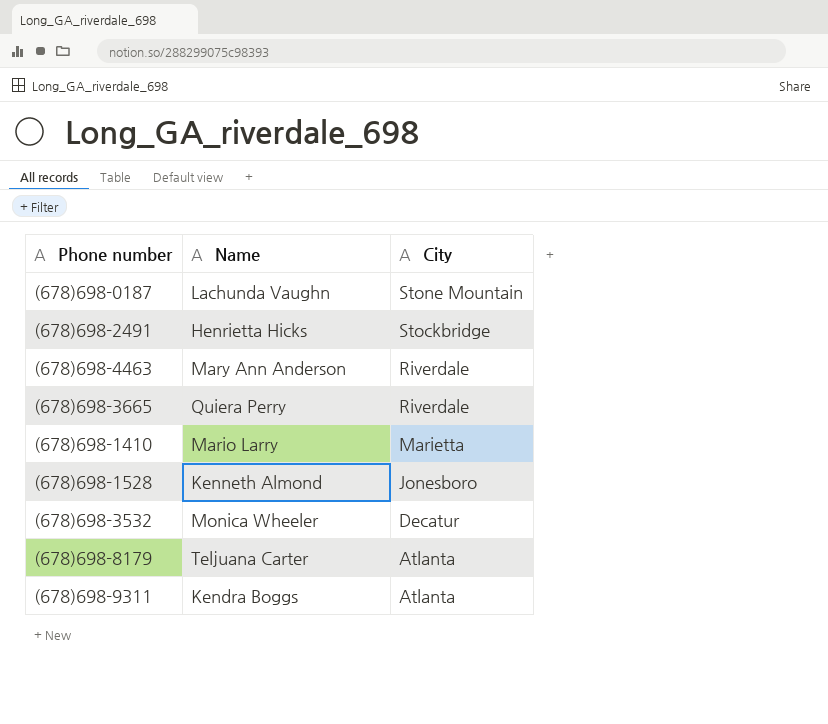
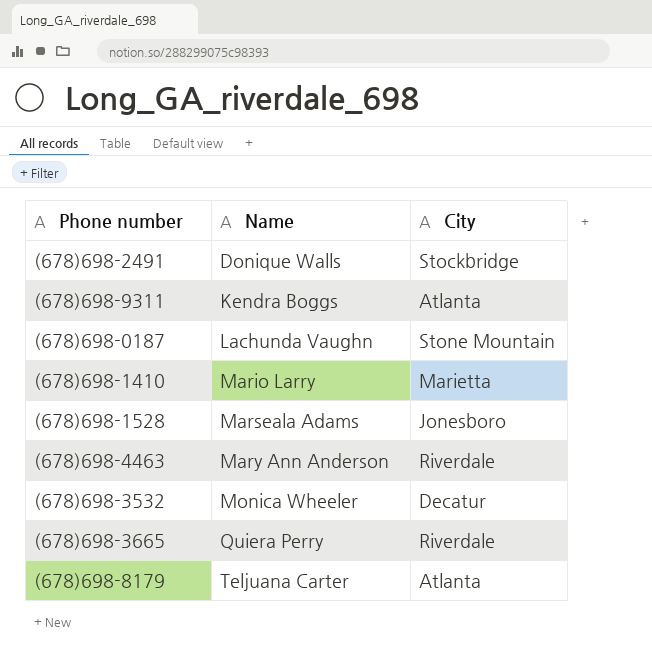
row order: City descending -> Name ascending
(678)698-2491 | Name: Henrietta Hicks -> Donique Walls
(678)698-1528 | Name: Kenneth Almond -> Marseala Adams

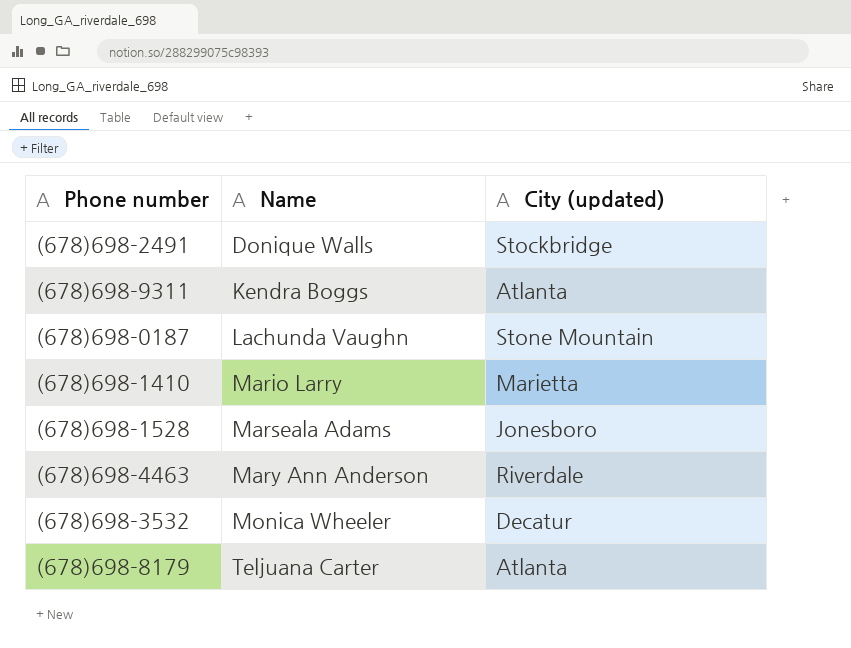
column name: City -> City (updated)
row (678)698-3665: Quiera Perry | Riverdale -> none

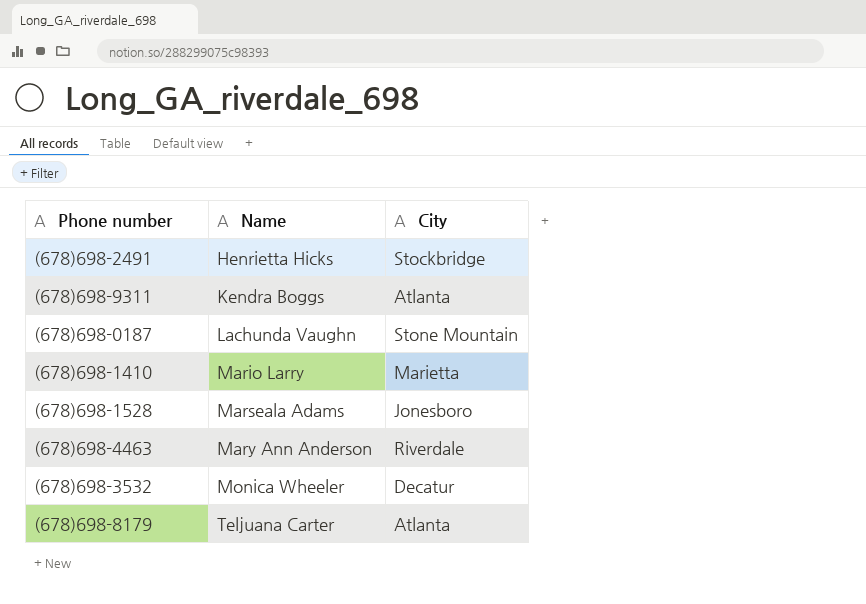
column name: City (updated) -> City
(678)698-2491 | Name: Donique Walls -> Henrietta Hicks

